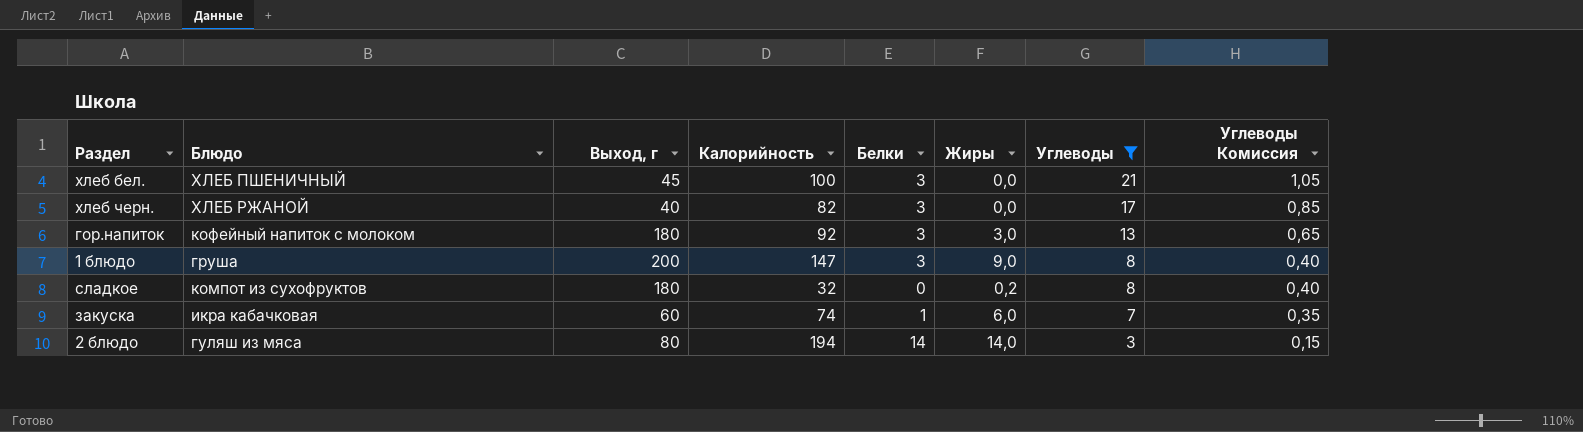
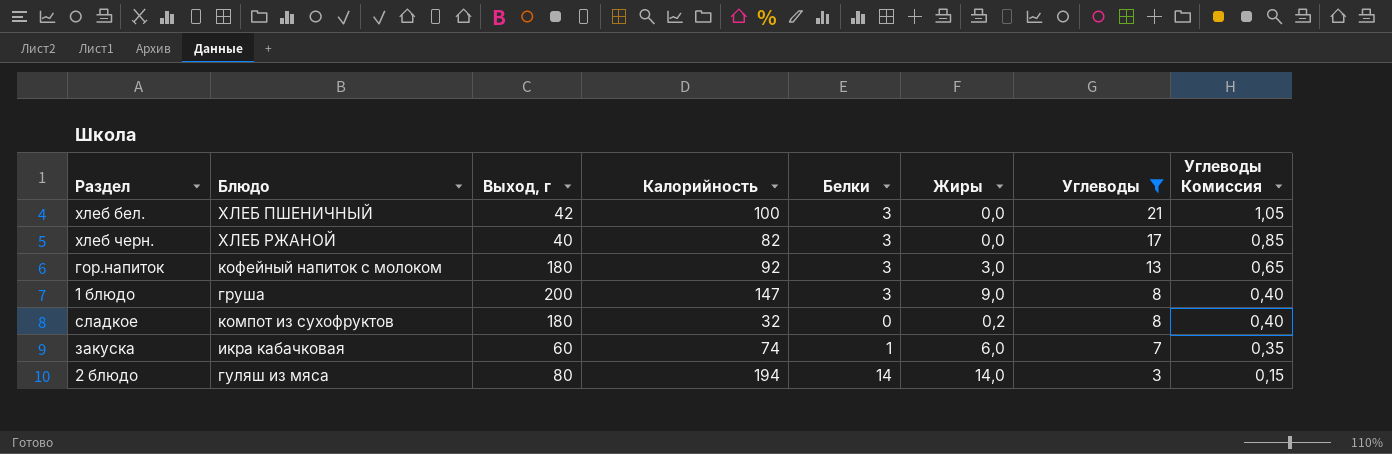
хлеб бел. | Выход, г: 45 -> 42

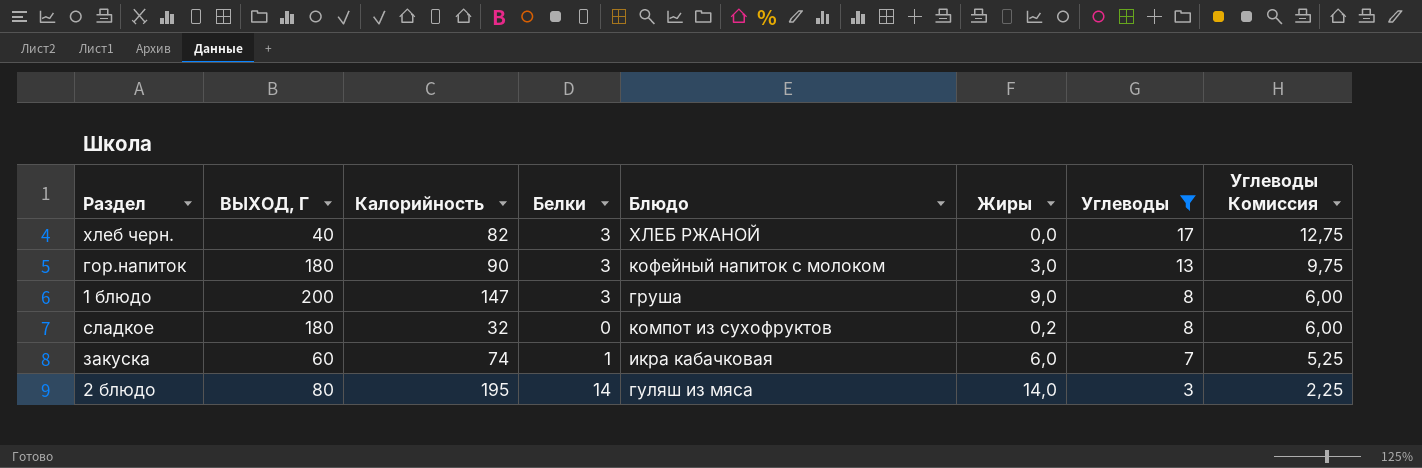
column name: Выход, г -> ВЫХОД, Г
column Блюдо | position: 2 -> 5
column Углеводы Комиссия | formula: [Углеводы] * 0,05 -> [Углеводы] * 0,75
row хлеб бел.: ХЛЕБ ПШЕНИЧНЫЙ | 42 | 100 | 3 | 0,0 | 21 | 1,05 -> none
гор.напиток | Калорийность: 92 -> 90
2 блюдо | Калорийность: 194 -> 195

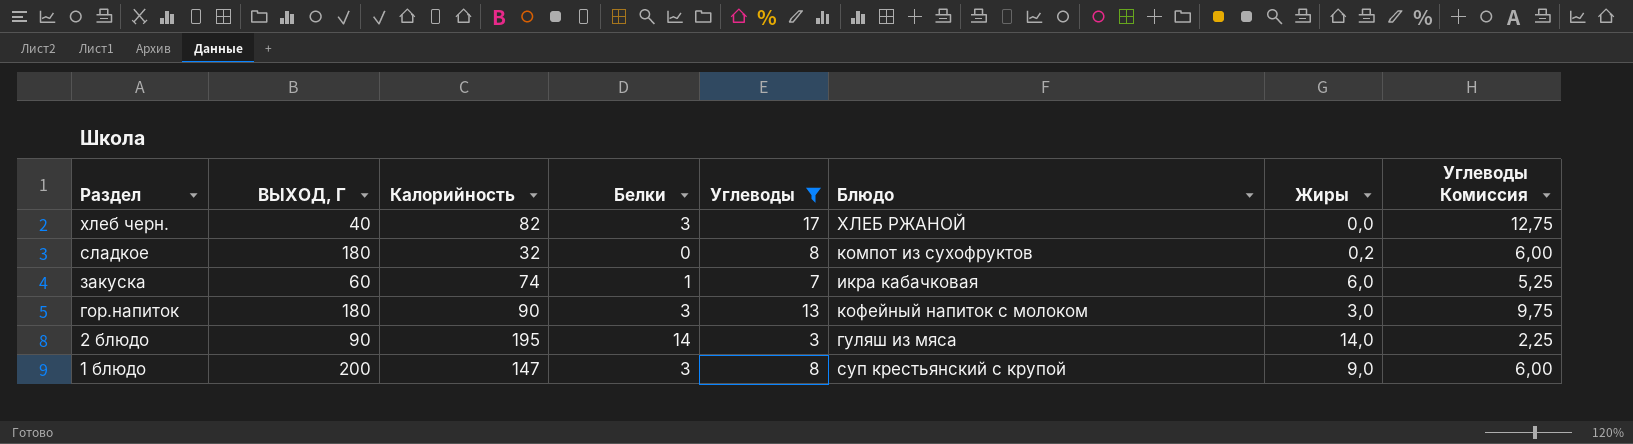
row order: Углеводы descending -> Раздел descending
column Углеводы | position: 7 -> 5
2 блюдо | ВЫХОД, Г: 80 -> 90
1 блюдо | Блюдо: груша -> суп крестьянский с крупой

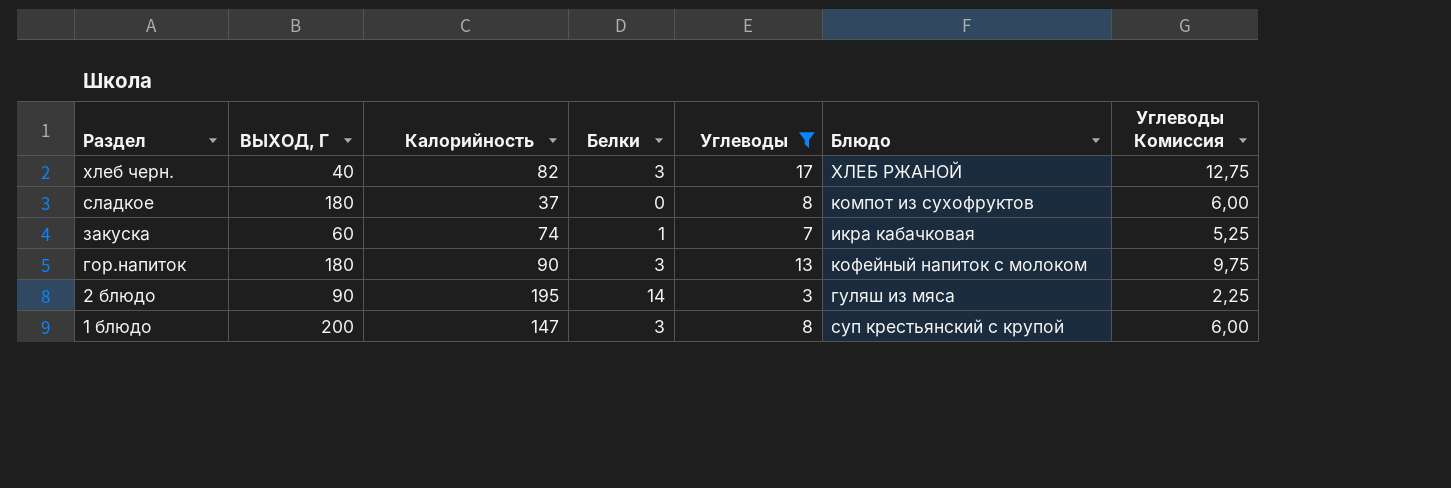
column Жиры | position: 7 -> none
сладкое | Калорийность: 32 -> 37

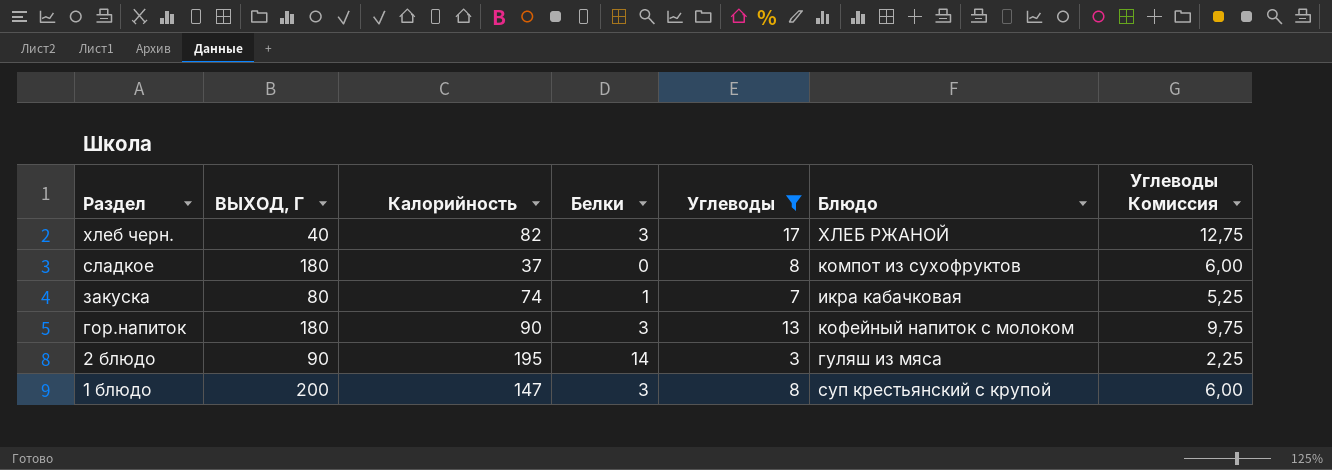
закуска | ВЫХОД, Г: 60 -> 80

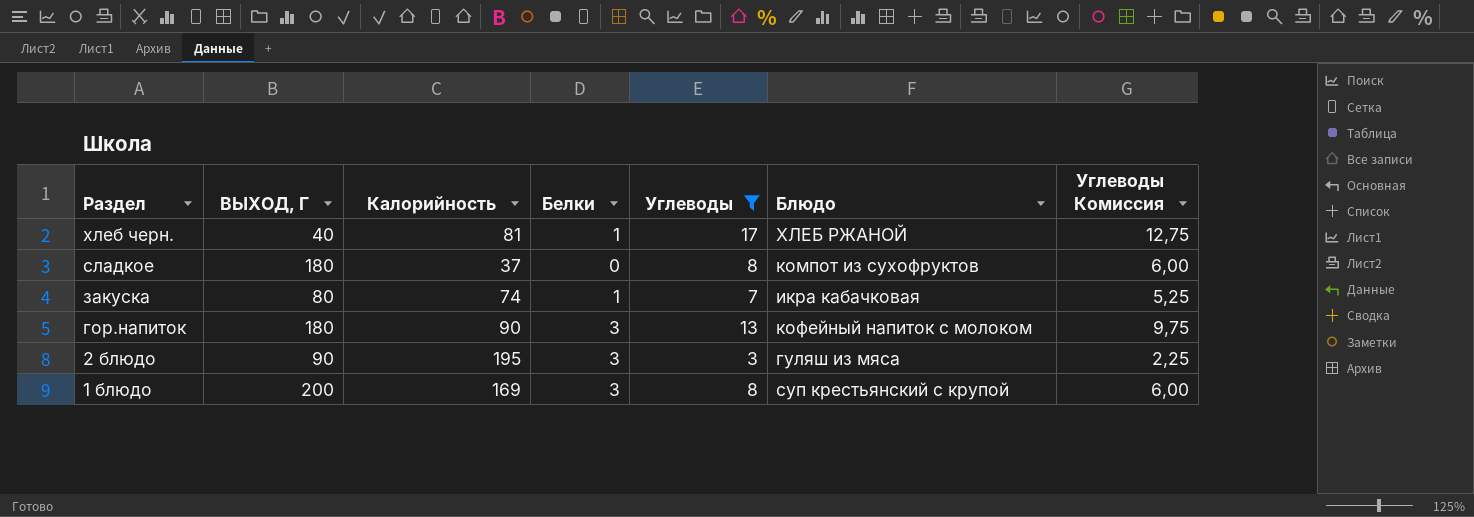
хлеб черн. | Калорийность: 82 -> 81
хлеб черн. | Белки: 3 -> 1
2 блюдо | Белки: 14 -> 3
1 блюдо | Калорийность: 147 -> 169

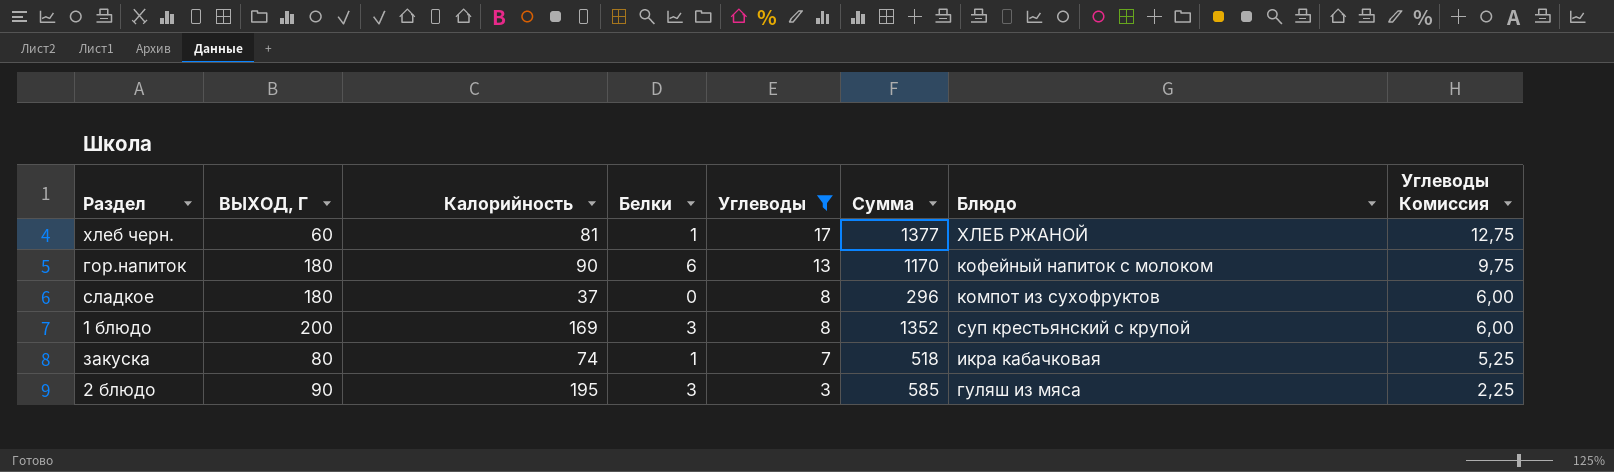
row order: Раздел descending -> Углеводы descending
column Сумма | formula: none -> [Калорийность] * [Углеводы]
хлеб черн. | ВЫХОД, Г: 40 -> 60
гор.напиток | Белки: 3 -> 6

